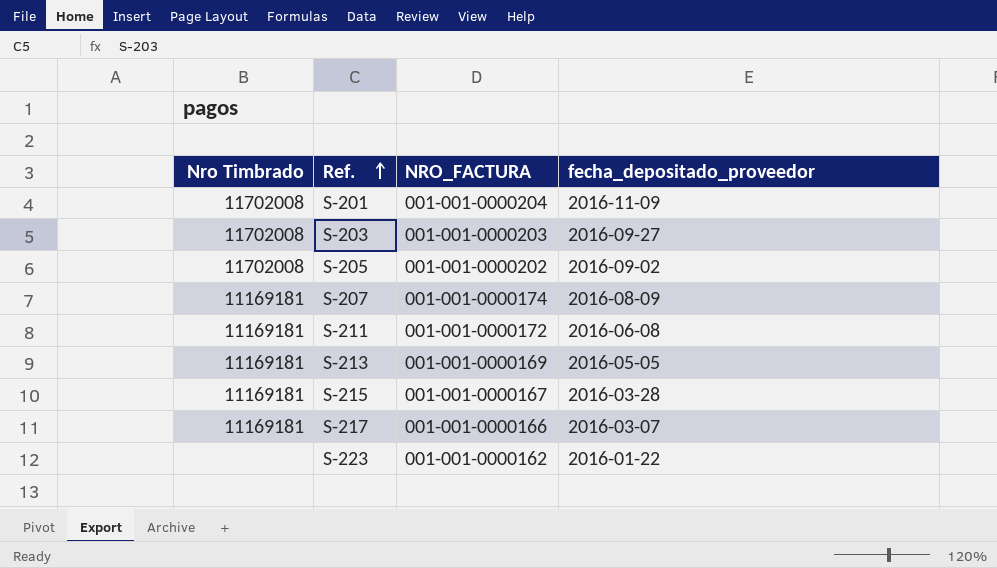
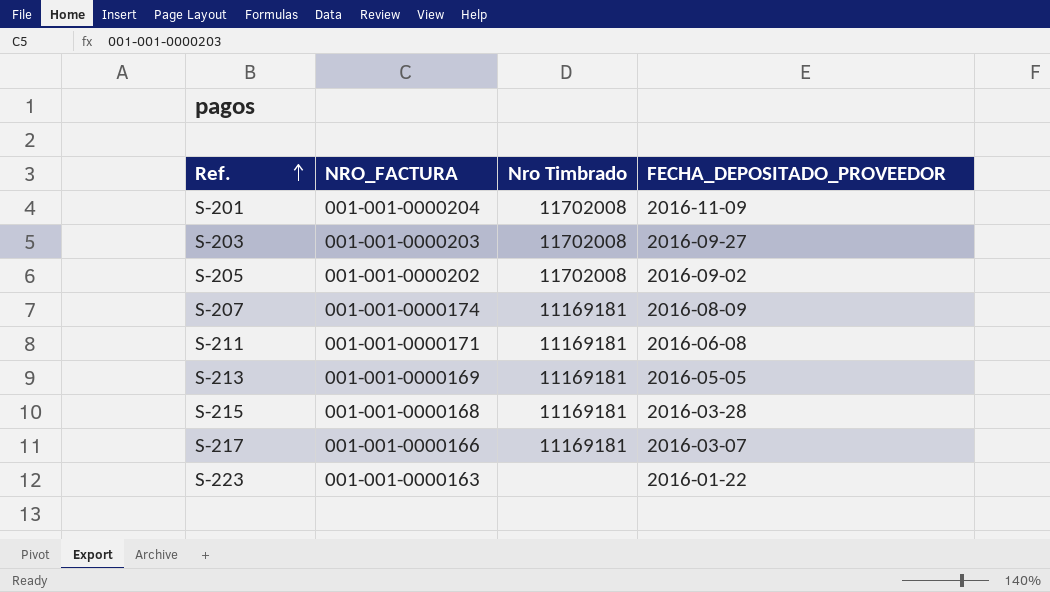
column Nro Timbrado | position: 1 -> 3
column name: fecha_depositado_proveedor -> FECHA_DEPOSITADO_PROVEEDOR
S-211 | NRO_FACTURA: 001-001-0000172 -> 001-001-0000171
S-215 | NRO_FACTURA: 001-001-0000167 -> 001-001-0000168
S-223 | NRO_FACTURA: 001-001-0000162 -> 001-001-0000163

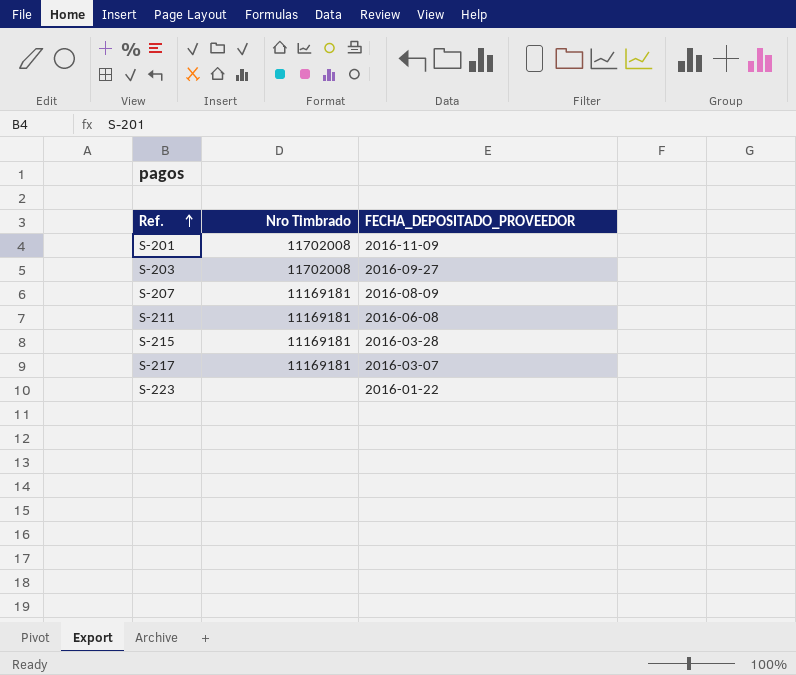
column NRO_FACTURA | position: 2 -> none
row S-205: 001-001-0000202 | 11702008 | 2016-09-02 -> none
row S-213: 001-001-0000169 | 11169181 | 2016-05-05 -> none

